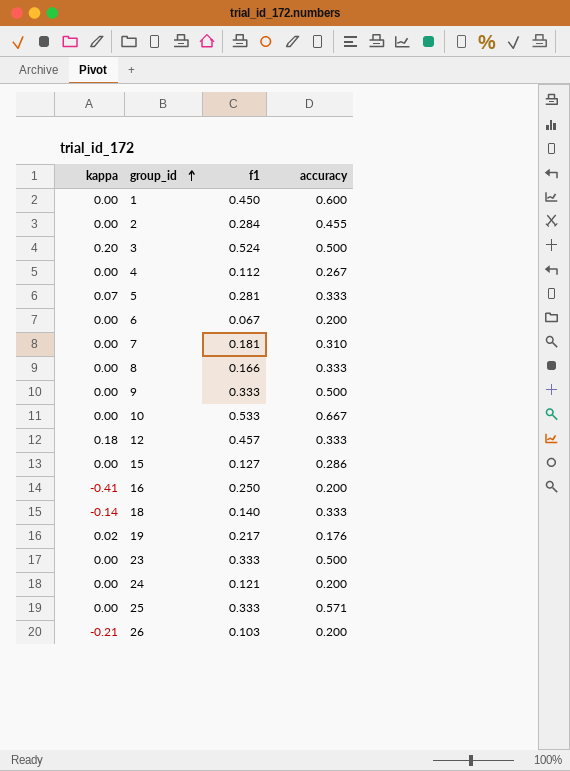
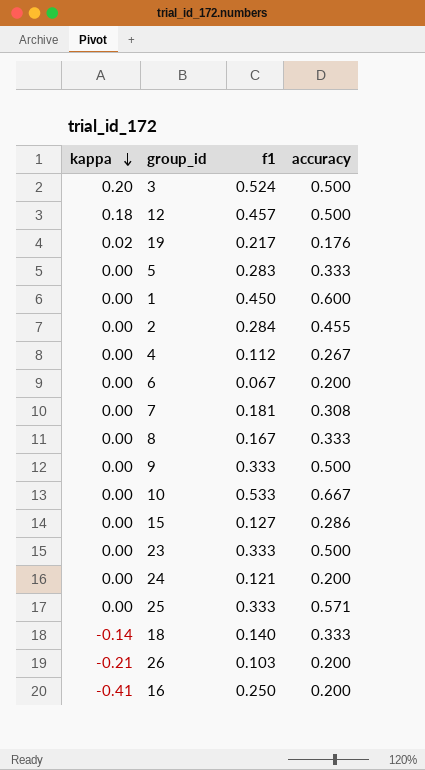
row order: group_id ascending -> kappa descending
12 | accuracy: 0.333 -> 0.500
5 | kappa: 0.07 -> 0.00
5 | f1: 0.281 -> 0.283
7 | accuracy: 0.310 -> 0.308
8 | f1: 0.166 -> 0.167

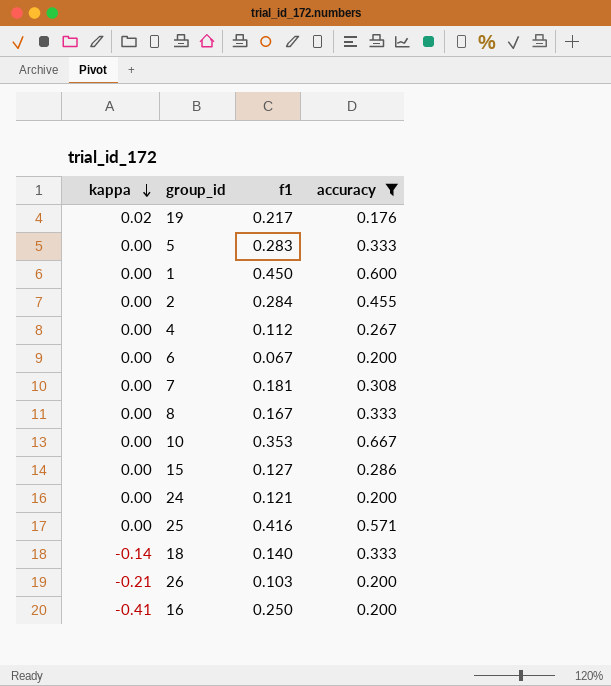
filter: none -> accuracy != 0.500
10 | f1: 0.533 -> 0.353
25 | f1: 0.333 -> 0.416

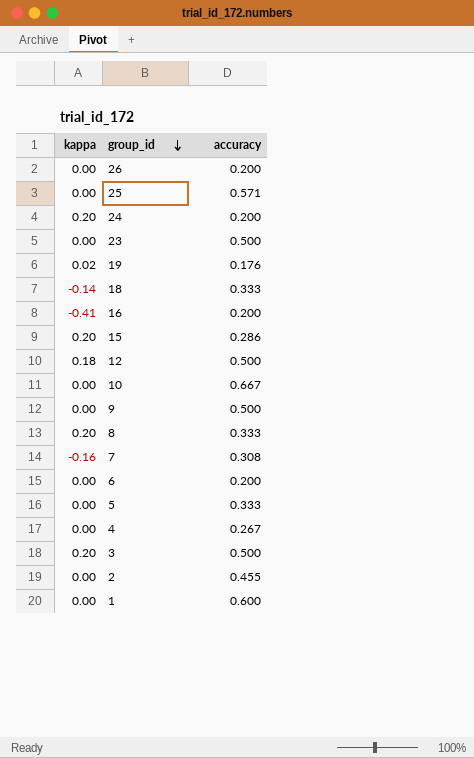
filter: accuracy != 0.500 -> none
row order: kappa descending -> group_id descending
column f1 | position: 3 -> none
26 | kappa: -0.21 -> 0.00
24 | kappa: 0.00 -> 0.20
15 | kappa: 0.00 -> 0.20
8 | kappa: 0.00 -> 0.20
7 | kappa: 0.00 -> -0.16

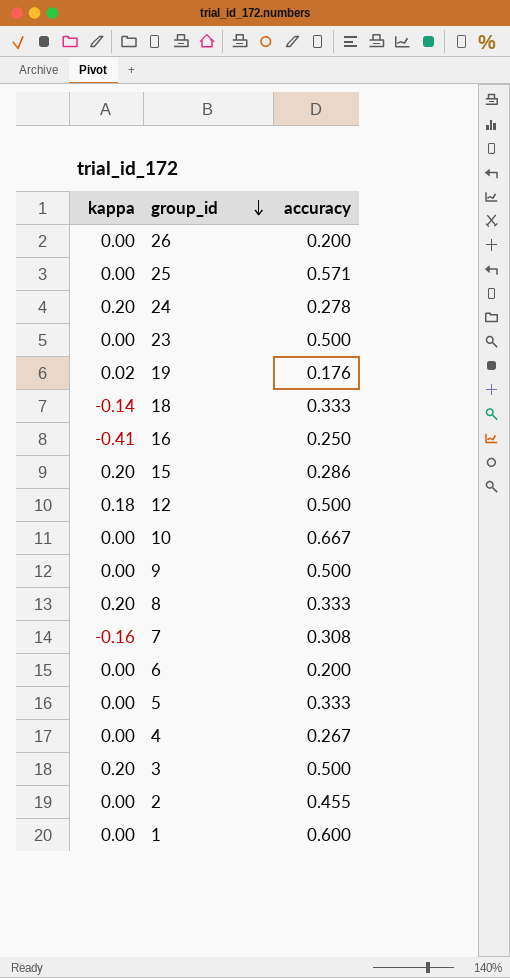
24 | accuracy: 0.200 -> 0.278
16 | accuracy: 0.200 -> 0.250

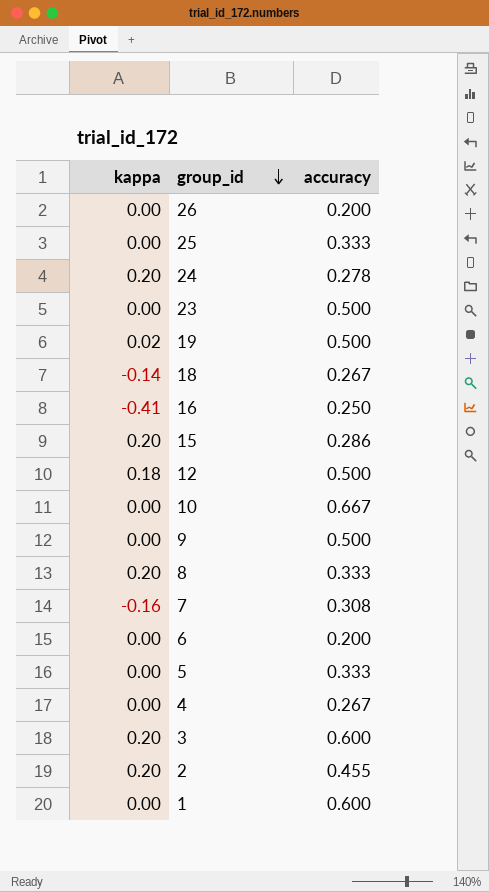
25 | accuracy: 0.571 -> 0.333
19 | accuracy: 0.176 -> 0.500
18 | accuracy: 0.333 -> 0.267
3 | accuracy: 0.500 -> 0.600
2 | kappa: 0.00 -> 0.20

